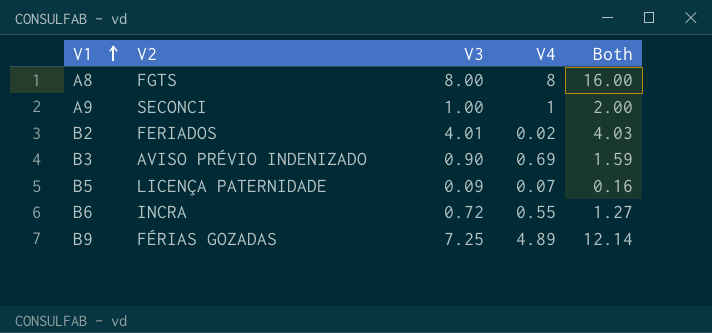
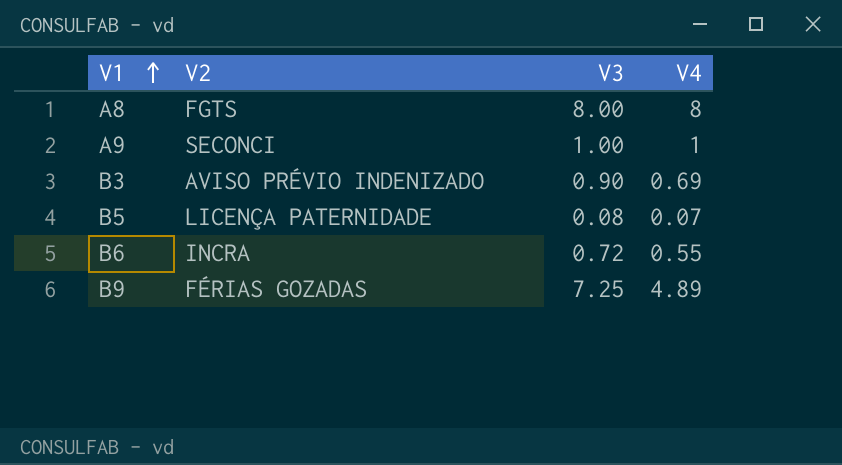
column Both | formula: [V3] + [V4] -> none
row B2: FERIADOS | 4.01 | 0.02 | 4.03 -> none
B5 | V3: 0.09 -> 0.08

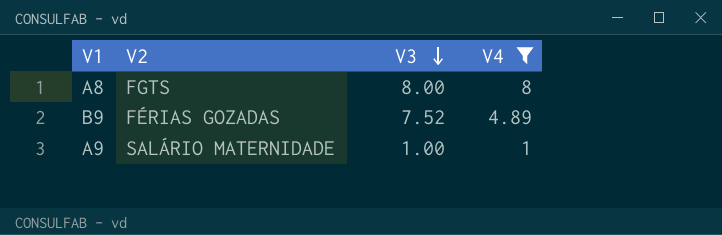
filter: none -> V4 >= 1
row order: V1 ascending -> V3 descending
B9 | V3: 7.25 -> 7.52
A9 | V2: SECONCI -> SALÁRIO MATERNIDADE

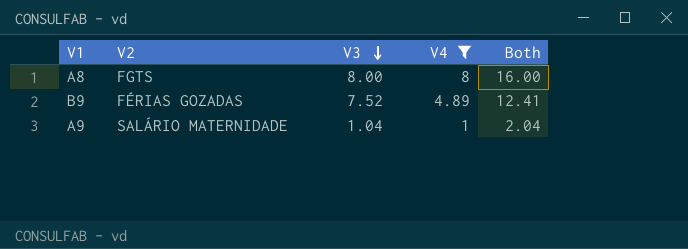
column Both | formula: none -> [V3] + [V4]
A9 | V3: 1.00 -> 1.04

